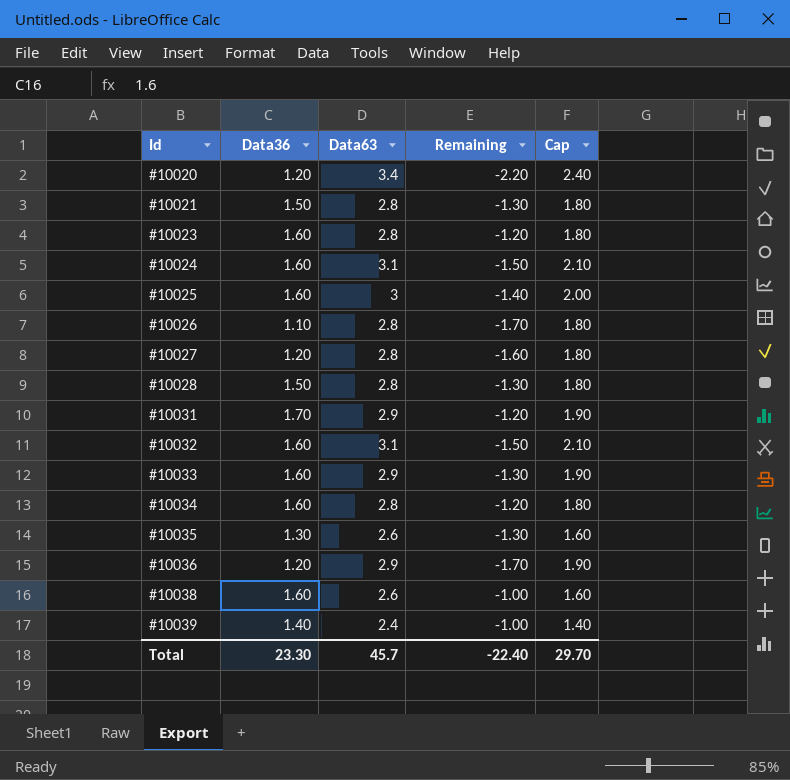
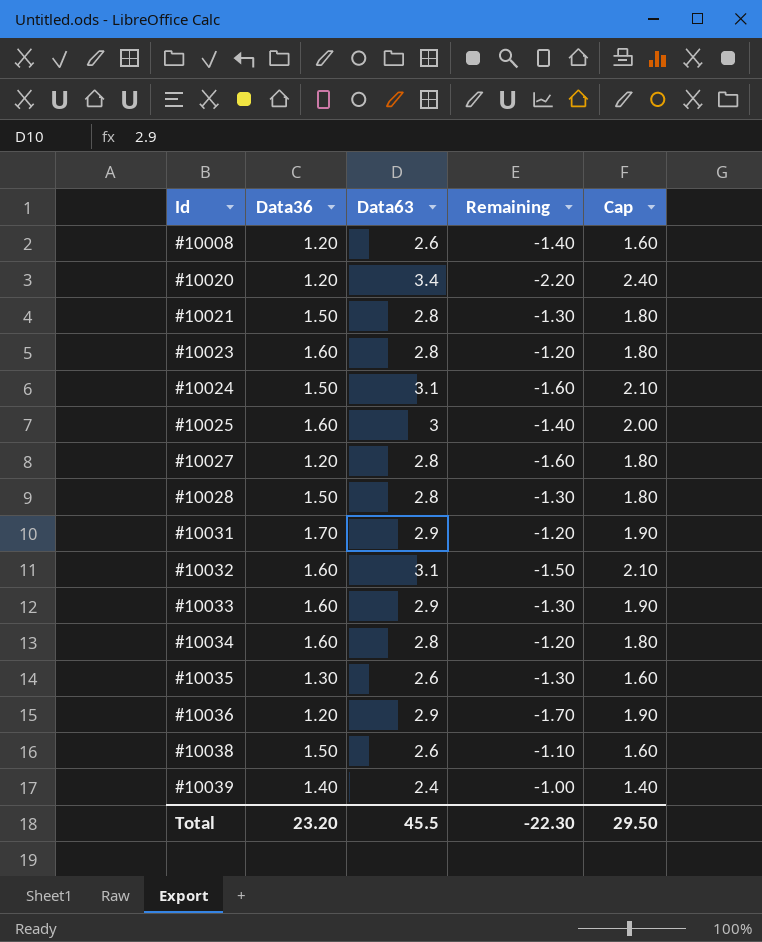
row #10026: 1.10 | 2.8 | -1.70 | 1.80 -> none
row #10008: none -> 1.20 | 2.6 | -1.40 | 1.60
#10024 | Data36: 1.60 -> 1.50
#10024 | Remaining: -1.50 -> -1.60
#10038 | Data36: 1.60 -> 1.50
#10038 | Remaining: -1.00 -> -1.10
Total | Data36: 23.30 -> 23.20
Total | Data63: 45.7 -> 45.5
Total | Remaining: -22.40 -> -22.30
Total | Cap: 29.70 -> 29.50

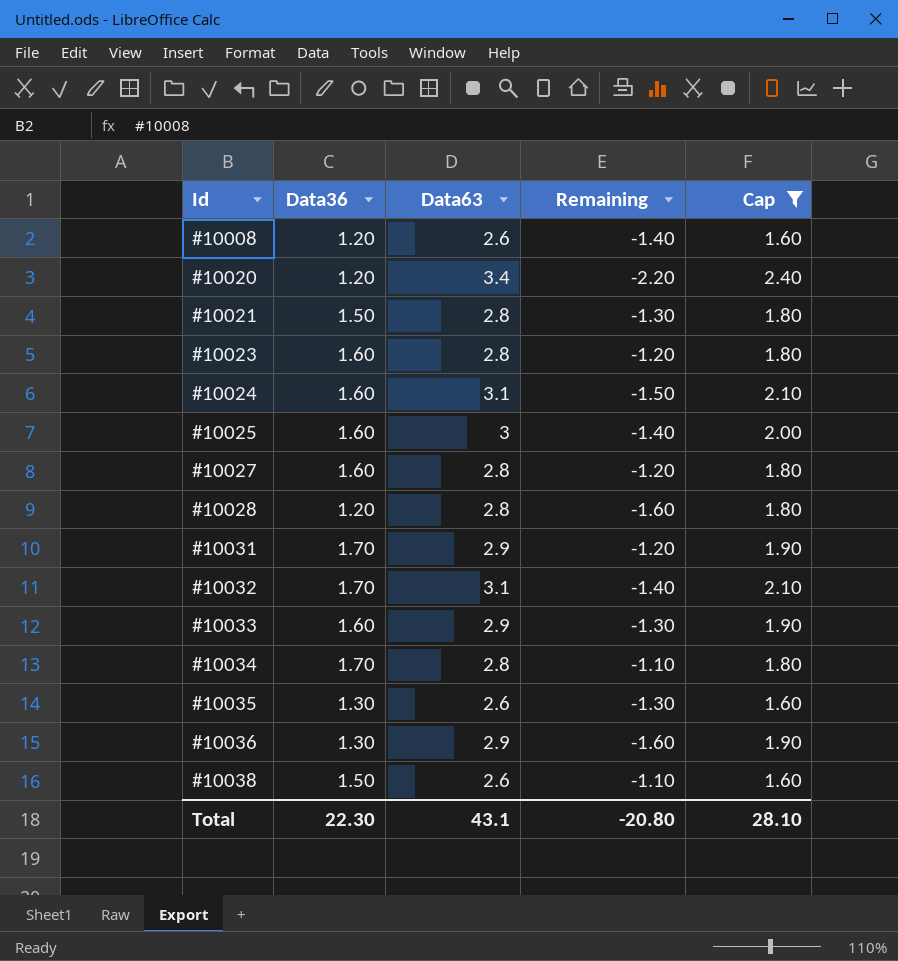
filter: none -> Cap != 1.40
#10024 | Data36: 1.50 -> 1.60
#10024 | Remaining: -1.60 -> -1.50
#10027 | Data36: 1.20 -> 1.60
#10027 | Remaining: -1.60 -> -1.20
#10028 | Data36: 1.50 -> 1.20
#10028 | Remaining: -1.30 -> -1.60
#10032 | Data36: 1.60 -> 1.70
#10032 | Remaining: -1.50 -> -1.40
#10034 | Data36: 1.60 -> 1.70
#10034 | Remaining: -1.20 -> -1.10
#10036 | Data36: 1.20 -> 1.30
#10036 | Remaining: -1.70 -> -1.60
Total | Data36: 23.20 -> 22.30
Total | Data63: 45.5 -> 43.1
Total | Remaining: -22.30 -> -20.80
Total | Cap: 29.50 -> 28.10

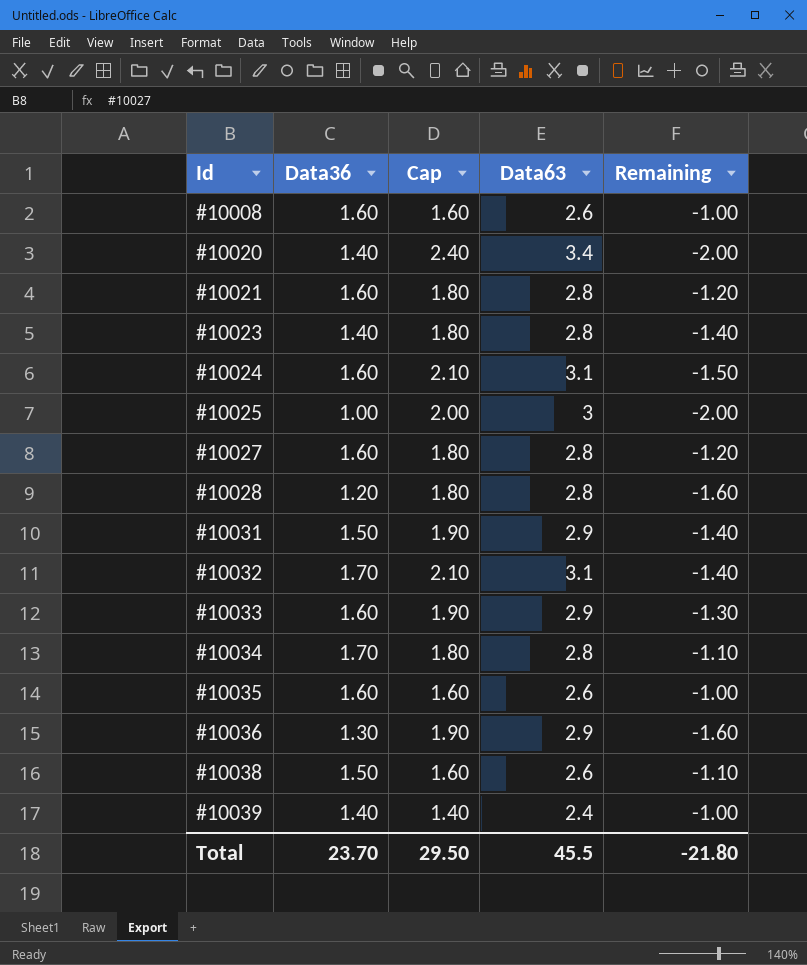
filter: Cap != 1.40 -> none
column Cap | position: 5 -> 3
#10008 | Data36: 1.20 -> 1.60
#10008 | Remaining: -1.40 -> -1.00
#10020 | Data36: 1.20 -> 1.40
#10020 | Remaining: -2.20 -> -2.00
#10021 | Data36: 1.50 -> 1.60
#10021 | Remaining: -1.30 -> -1.20
#10023 | Data36: 1.60 -> 1.40
#10023 | Remaining: -1.20 -> -1.40
#10025 | Data36: 1.60 -> 1.00
#10025 | Remaining: -1.40 -> -2.00
#10031 | Data36: 1.70 -> 1.50
#10031 | Remaining: -1.20 -> -1.40
#10035 | Data36: 1.30 -> 1.60
#10035 | Remaining: -1.30 -> -1.00
Total | Data36: 22.30 -> 23.70
Total | Cap: 28.10 -> 29.50
Total | Data63: 43.1 -> 45.5
Total | Remaining: -20.80 -> -21.80

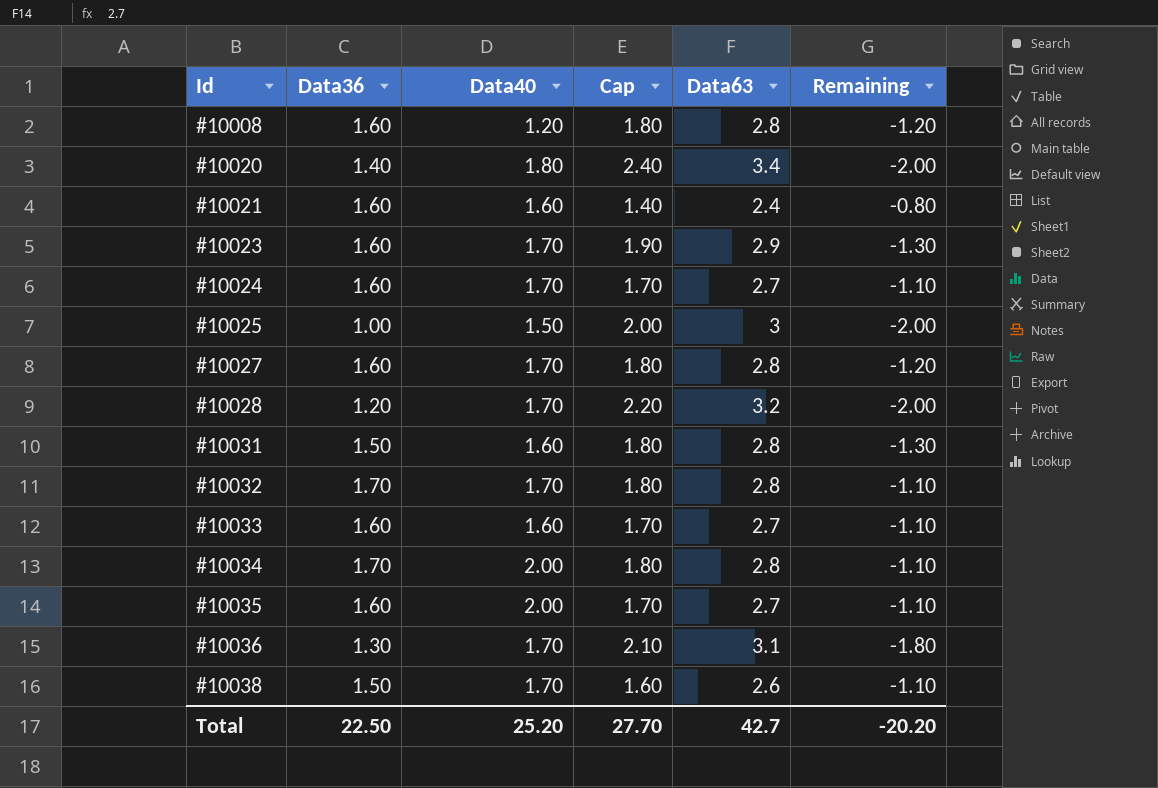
column Data40 | position: none -> 3
row #10039: 1.40 | 1.40 | 2.4 | -1.00 -> none
#10008 | Cap: 1.60 -> 1.80
#10008 | Data63: 2.6 -> 2.8
#10008 | Remaining: -1.00 -> -1.20
#10021 | Cap: 1.80 -> 1.40
#10021 | Data63: 2.8 -> 2.4
#10021 | Remaining: -1.20 -> -0.80
#10023 | Data36: 1.40 -> 1.60
#10023 | Cap: 1.80 -> 1.90
#10023 | Data63: 2.8 -> 2.9
#10023 | Remaining: -1.40 -> -1.30
#10024 | Cap: 2.10 -> 1.70
#10024 | Data63: 3.1 -> 2.7
#10024 | Remaining: -1.50 -> -1.10
#10028 | Cap: 1.80 -> 2.20
#10028 | Data63: 2.8 -> 3.2
#10028 | Remaining: -1.60 -> -2.00
#10031 | Cap: 1.90 -> 1.80
#10031 | Data63: 2.9 -> 2.8
#10031 | Remaining: -1.40 -> -1.30
#10032 | Cap: 2.10 -> 1.80
#10032 | Data63: 3.1 -> 2.8
#10032 | Remaining: -1.40 -> -1.10
#10033 | Cap: 1.90 -> 1.70
#10033 | Data63: 2.9 -> 2.7
#10033 | Remaining: -1.30 -> -1.10
#10035 | Cap: 1.60 -> 1.70
#10035 | Data63: 2.6 -> 2.7
#10035 | Remaining: -1.00 -> -1.10
#10036 | Cap: 1.90 -> 2.10
#10036 | Data63: 2.9 -> 3.1
#10036 | Remaining: -1.60 -> -1.80
Total | Data36: 23.70 -> 22.50
Total | Cap: 29.50 -> 27.70
Total | Data63: 45.5 -> 42.7
Total | Remaining: -21.80 -> -20.20

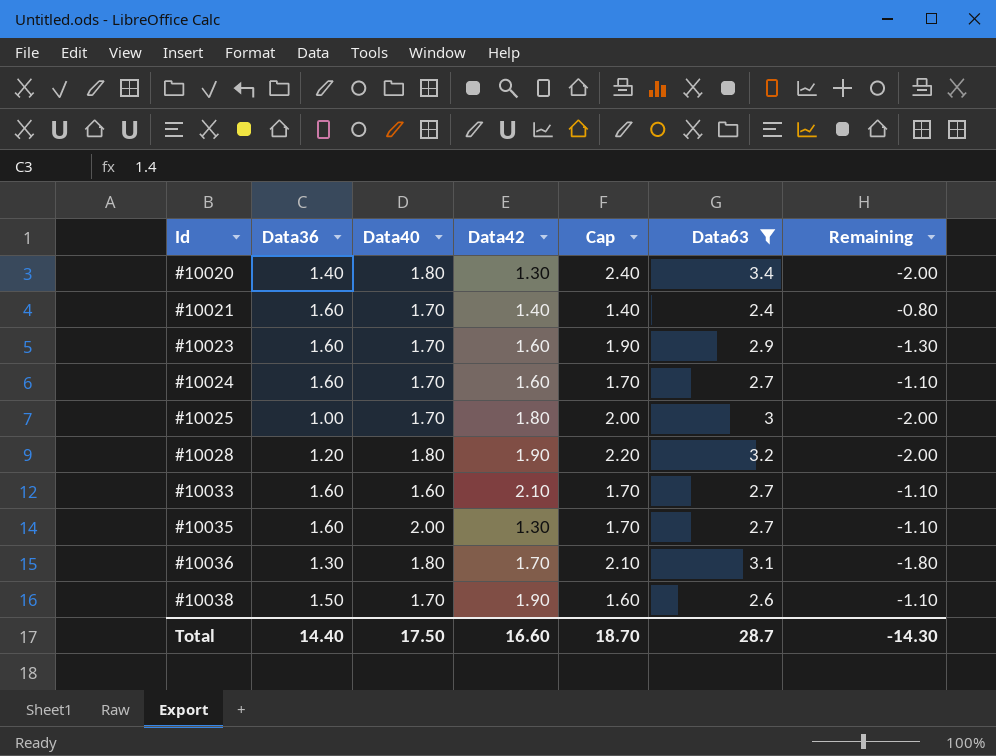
filter: none -> Data63 != 2.8
column Data42 | position: none -> 4
#10021 | Data40: 1.60 -> 1.70
#10025 | Data40: 1.50 -> 1.70
#10028 | Data40: 1.70 -> 1.80
#10036 | Data40: 1.70 -> 1.80
Total | Data36: 22.50 -> 14.40
Total | Data40: 25.20 -> 17.50
Total | Cap: 27.70 -> 18.70
Total | Data63: 42.7 -> 28.7
Total | Remaining: -20.20 -> -14.30

